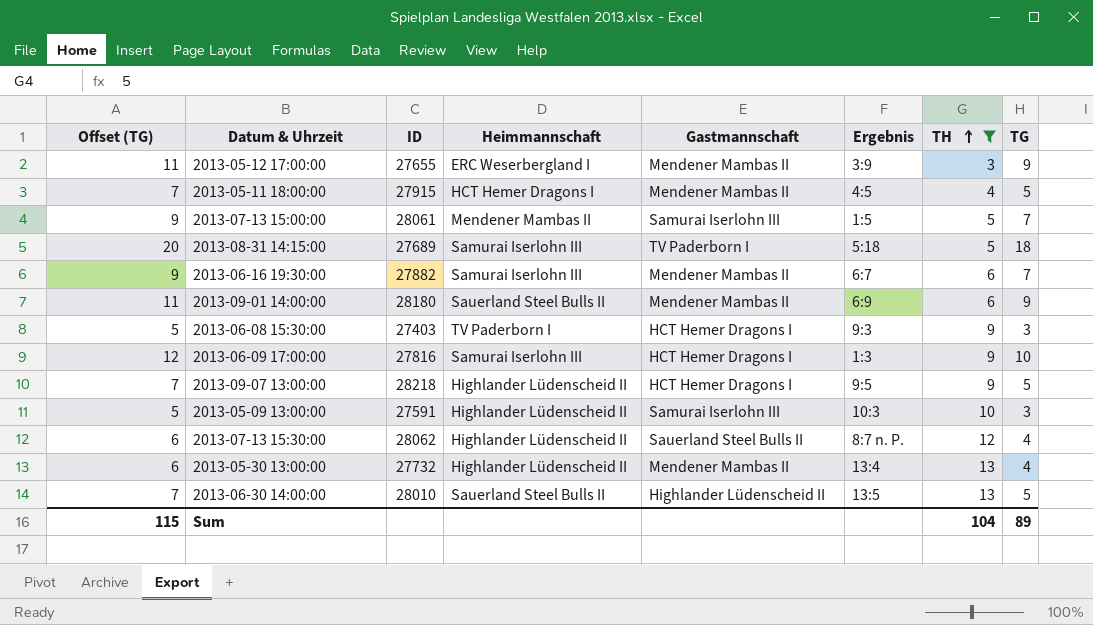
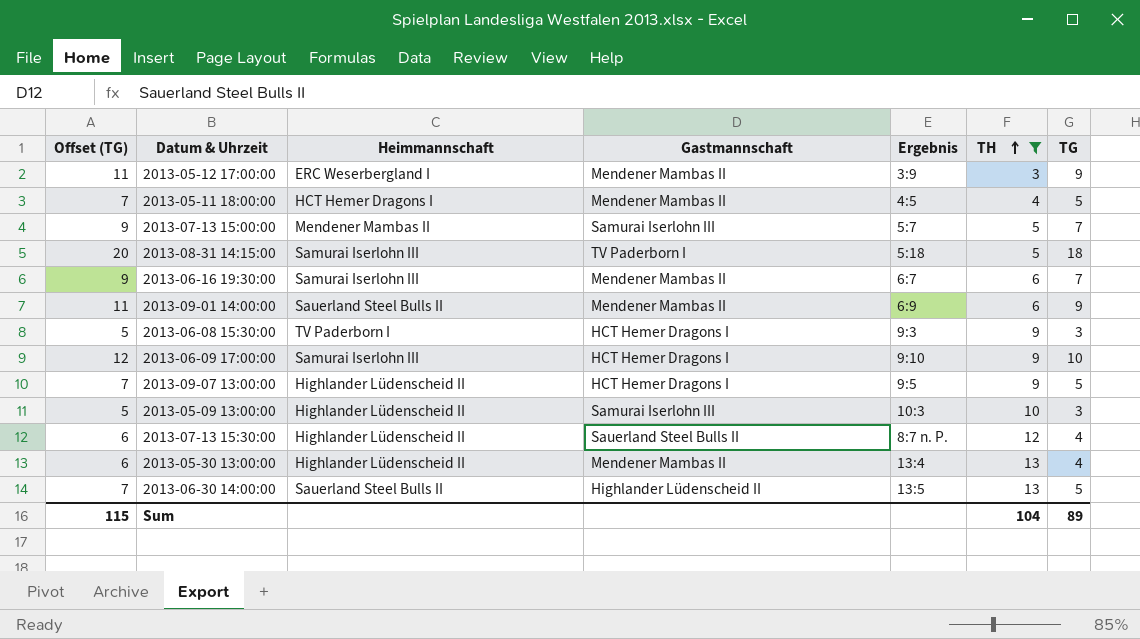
column ID | position: 3 -> none
2013-07-13 15:00:00 | Ergebnis: 1:5 -> 5:7
2013-06-09 17:00:00 | Ergebnis: 1:3 -> 9:10

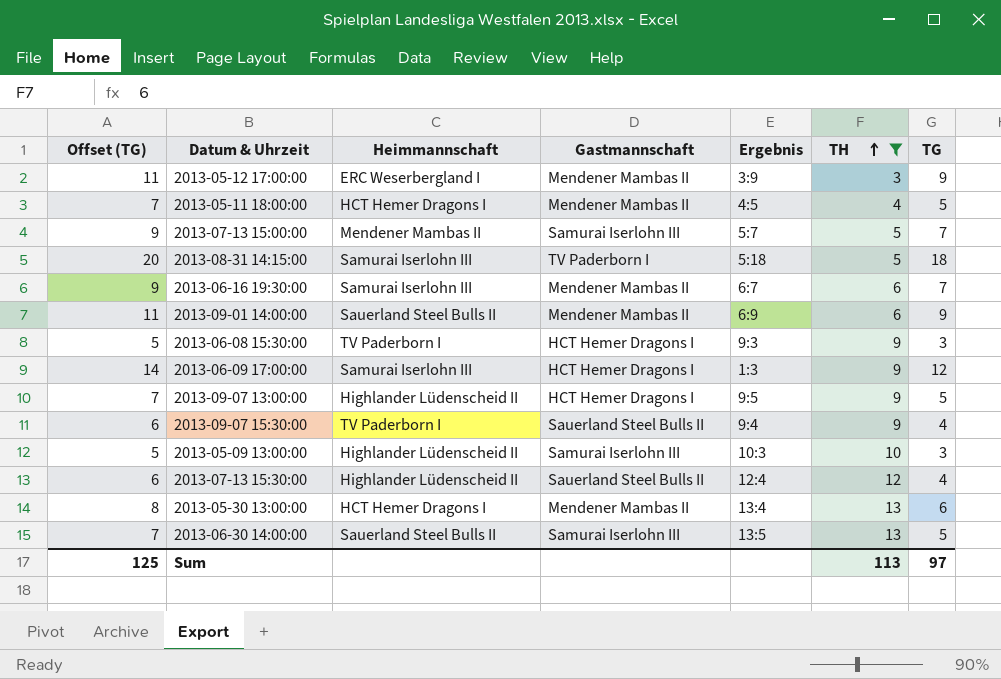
2013-06-09 17:00:00 | Offset (TG): 12 -> 14
2013-06-09 17:00:00 | Ergebnis: 9:10 -> 1:3
2013-06-09 17:00:00 | TG: 10 -> 12
row 2013-09-07 15:30:00: none -> 6 | TV Paderborn I | Sauerland Steel Bulls II | 9:4 | 9 | 4
2013-07-13 15:30:00 | Ergebnis: 8:7 n. P. -> 12:4
2013-05-30 13:00:00 | Offset (TG): 6 -> 8
2013-05-30 13:00:00 | Heimmannschaft: Highlander Lüdenscheid II -> HCT Hemer Dragons I
2013-05-30 13:00:00 | TG: 4 -> 6
2013-06-30 14:00:00 | Gastmannschaft: Highlander Lüdenscheid II -> Samurai Iserlohn III
Sum | Offset (TG): 115 -> 125
Sum | TH: 104 -> 113
Sum | TG: 89 -> 97

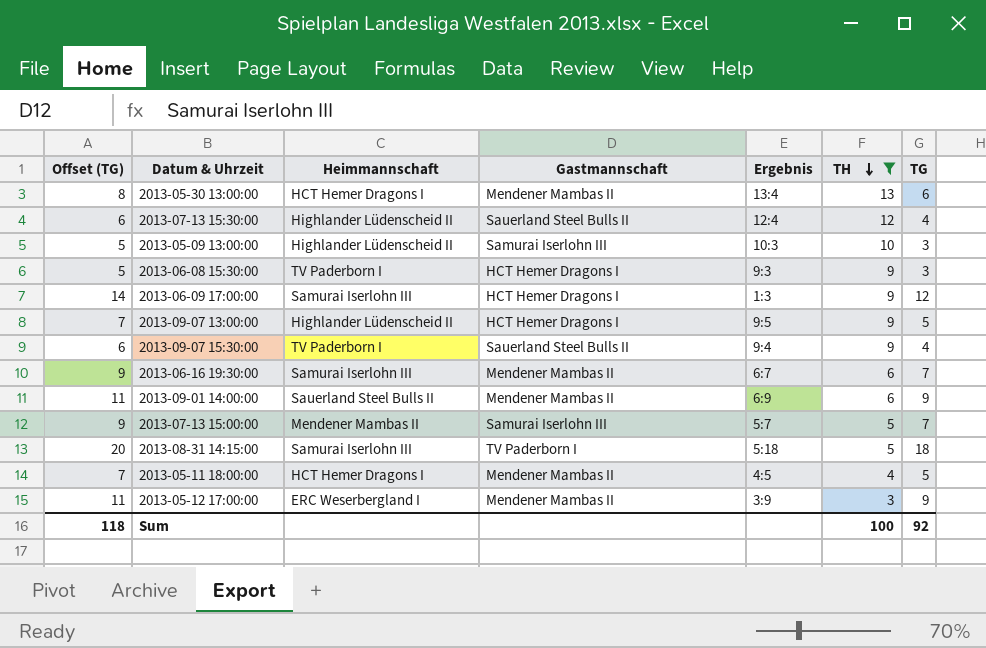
row order: TH ascending -> TH descending
row 2013-06-30 14:00:00: 7 | Sauerland Steel Bulls II | Samurai Iserlohn III | 13:5 | 13 | 5 -> none
Sum | Offset (TG): 125 -> 118
Sum | TH: 113 -> 100
Sum | TG: 97 -> 92

